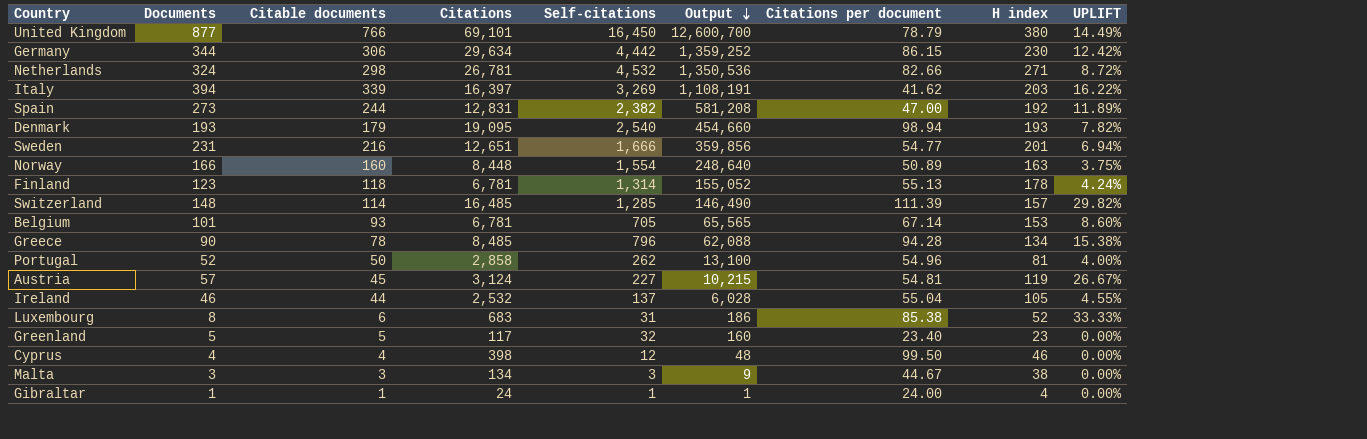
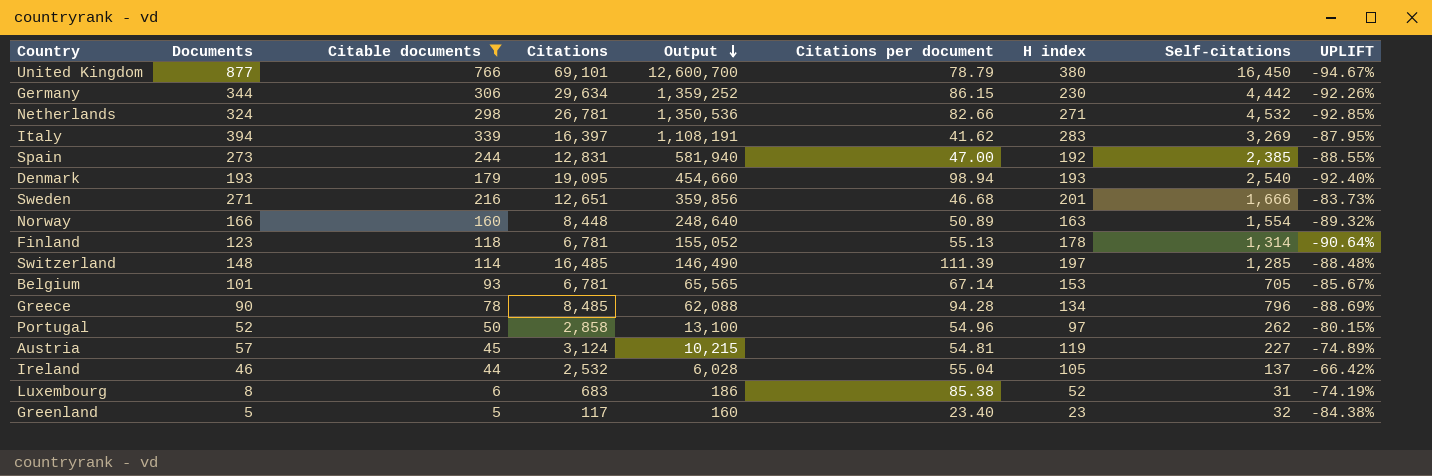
filter: none -> Citable documents >= 5
column Self-citations | position: 5 -> 8
column UPLIFT | formula: ([Documents] - [Citable documents]) / [Citable documents] -> ([Documents] - [Self-citations]) / [Self-citations]
Italy | H index: 203 -> 283
Spain | Output: 581,208 -> 581,940
Spain | Self-citations: 2,382 -> 2,385
Sweden | Documents: 231 -> 271
Sweden | Citations per document: 54.77 -> 46.68
Switzerland | H index: 157 -> 197
Portugal | H index: 81 -> 97

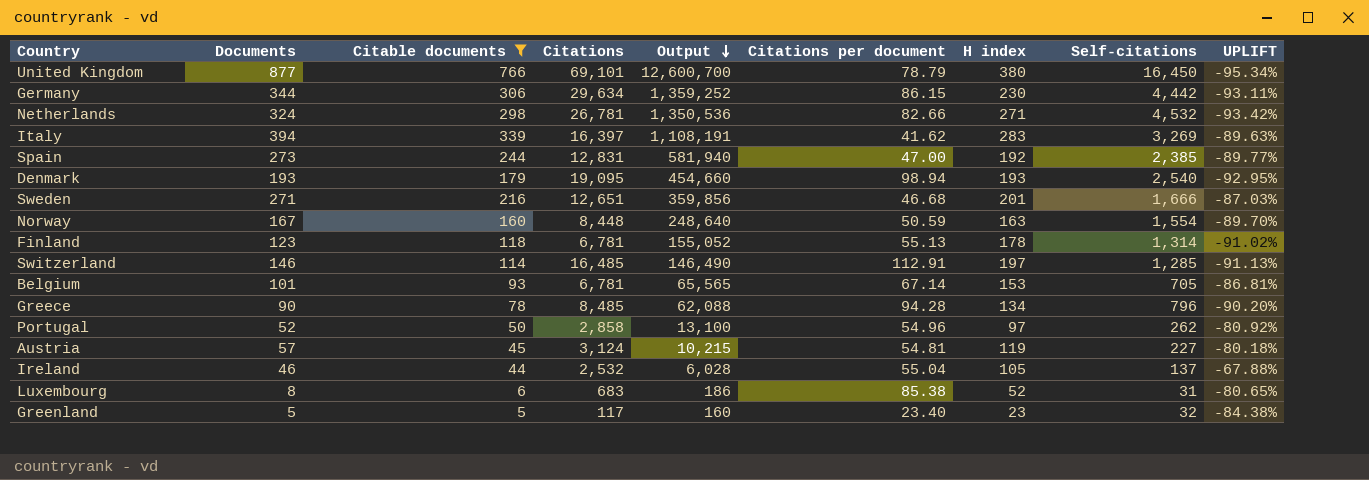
column UPLIFT | formula: ([Documents] - [Self-citations]) / [Self-citations] -> ([Citable documents] - [Self-citations]) / [Self-citations]
Norway | Documents: 166 -> 167
Norway | Citations per document: 50.89 -> 50.59
Switzerland | Documents: 148 -> 146
Switzerland | Citations per document: 111.39 -> 112.91

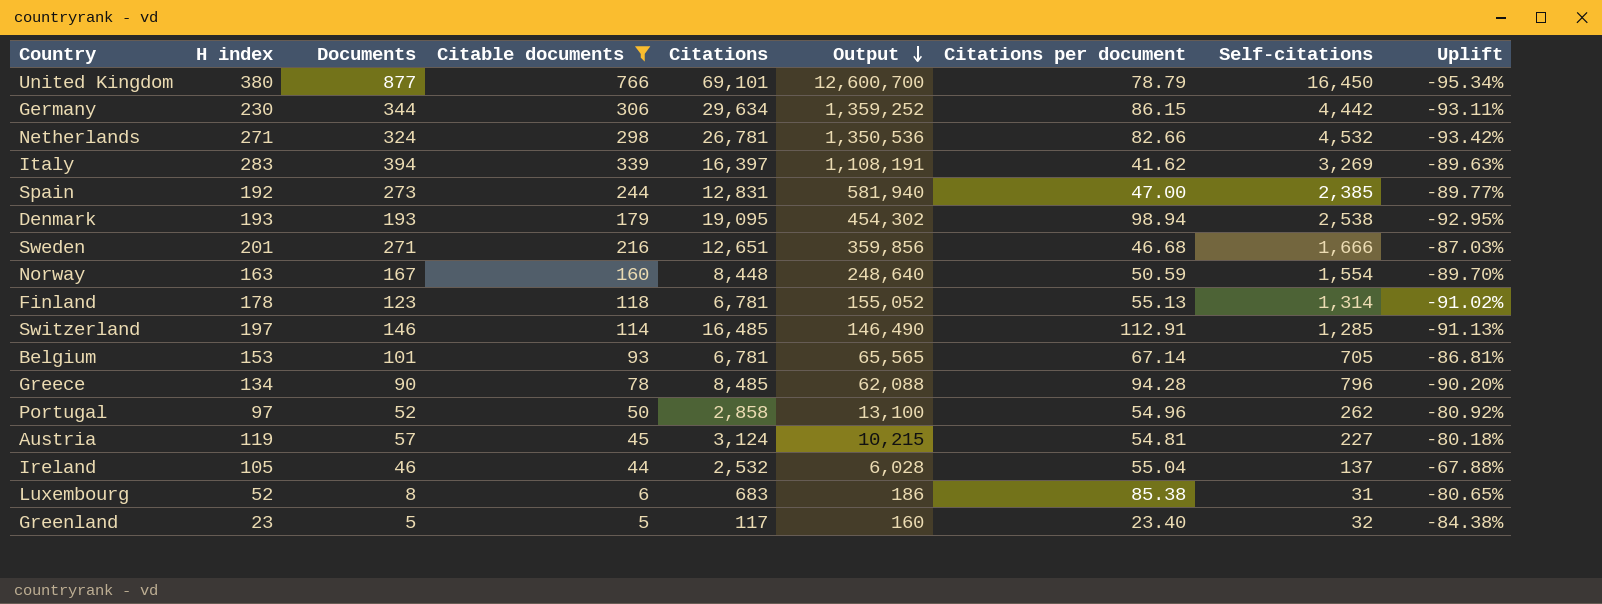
column H index | position: 7 -> 2
column name: UPLIFT -> Uplift
Denmark | Output: 454,660 -> 454,302
Denmark | Self-citations: 2,540 -> 2,538

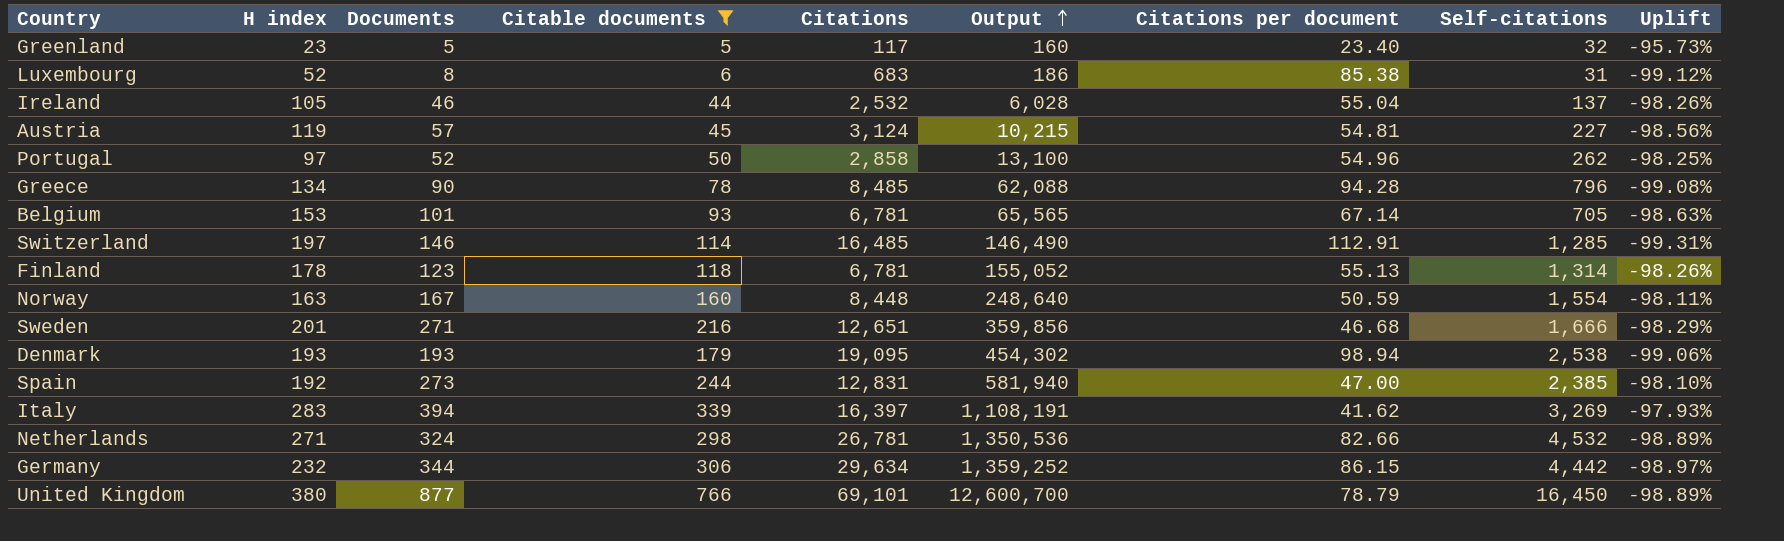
row order: Output descending -> Output ascending
column Uplift | formula: ([Citable documents] - [Self-citations]) / [Self-citations] -> ([Citable documents] - [Citations]) / [Citations]
Germany | H index: 230 -> 232

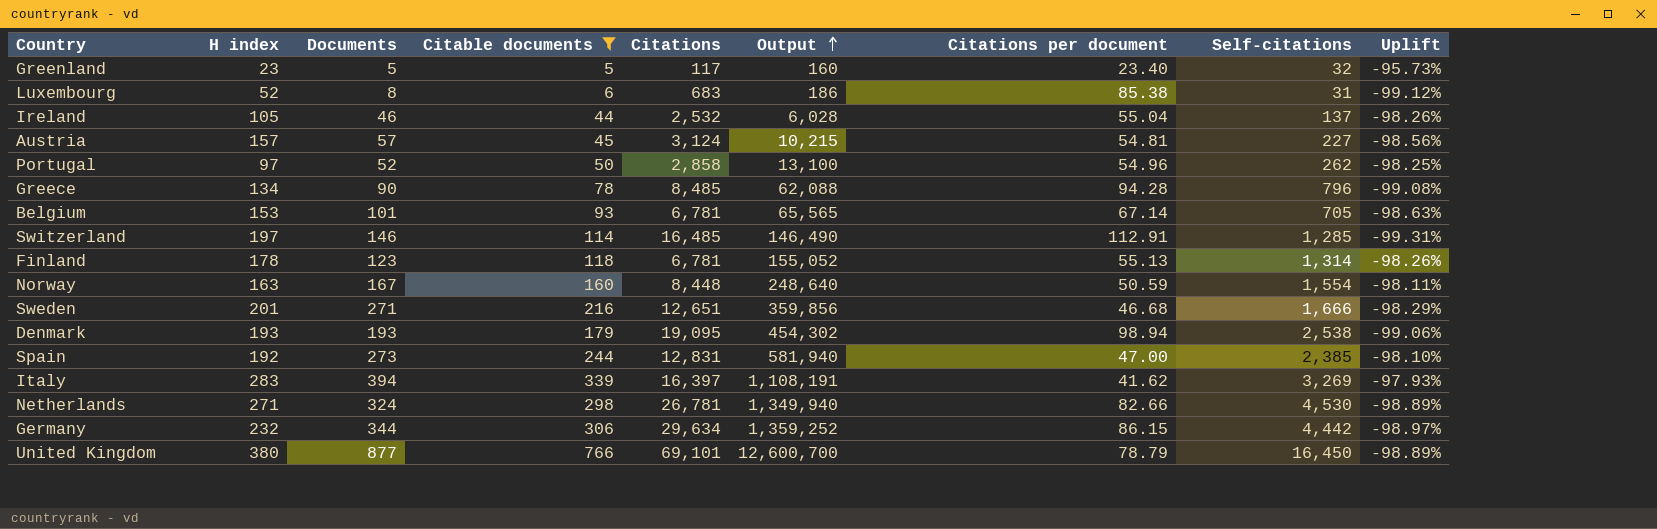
Austria | H index: 119 -> 157
Netherlands | Output: 1,350,536 -> 1,349,940
Netherlands | Self-citations: 4,532 -> 4,530

